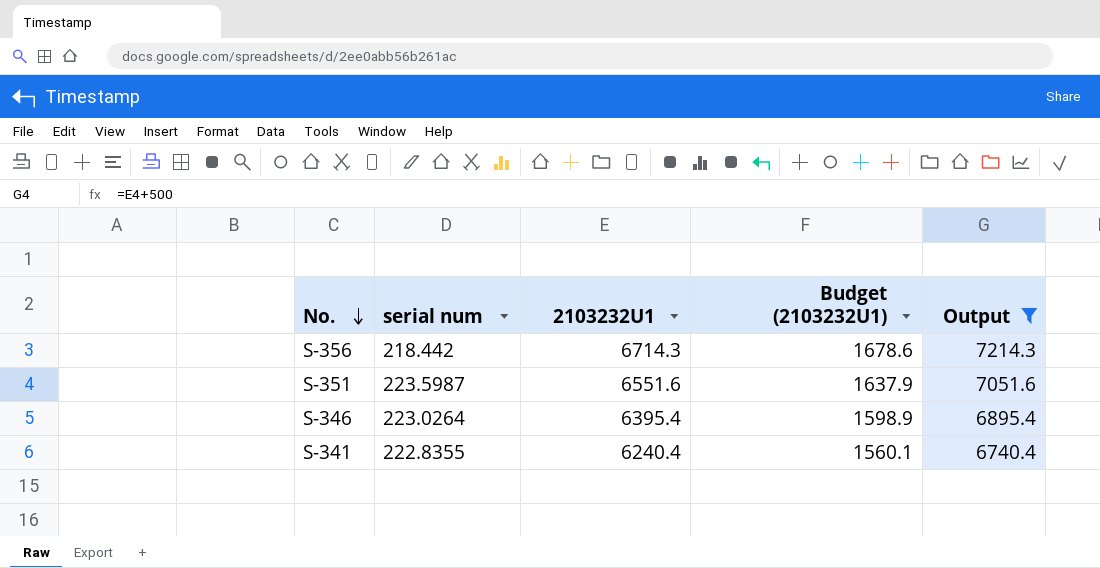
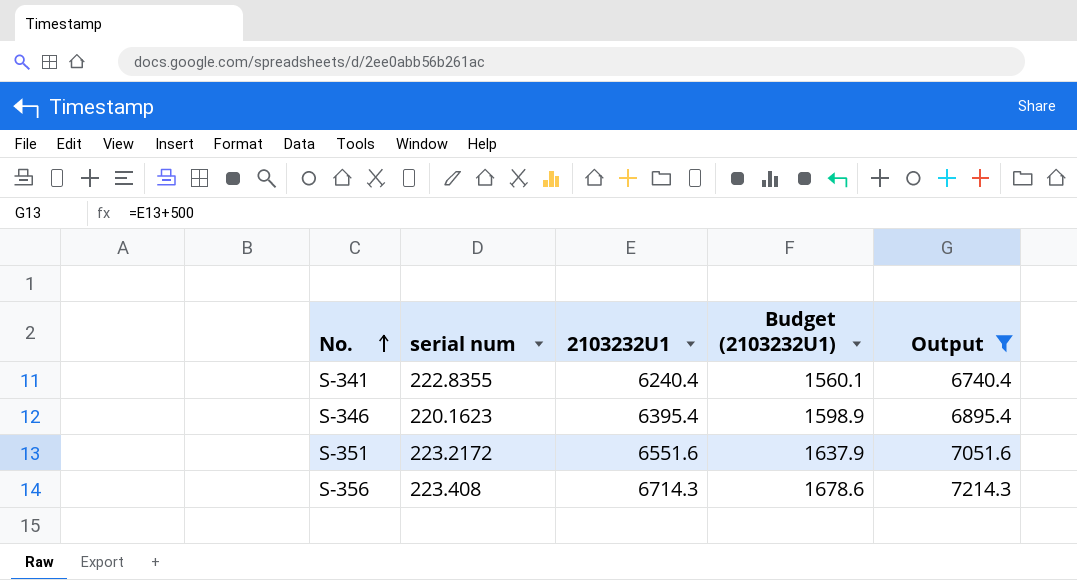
row order: No. descending -> No. ascending
S-346 | serial num: 223.0264 -> 220.1623
S-351 | serial num: 223.5987 -> 223.2172
S-356 | serial num: 218.442 -> 223.408

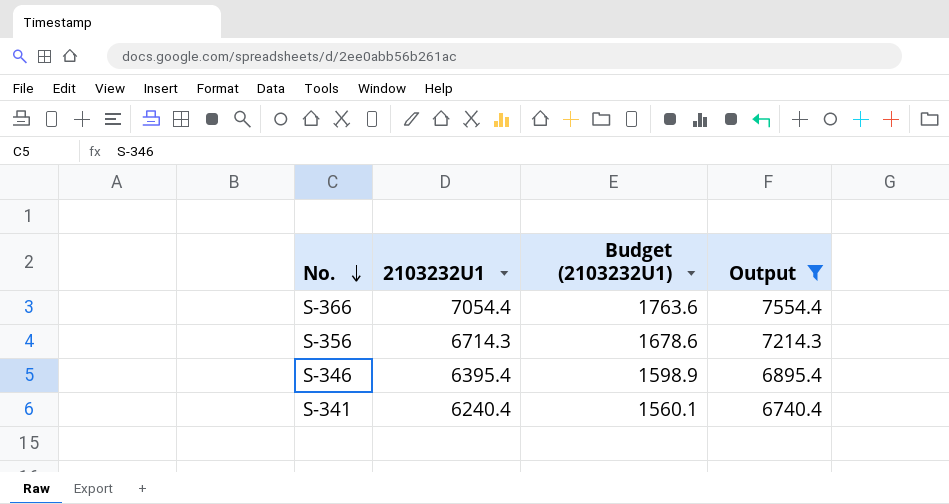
row order: No. ascending -> No. descending
column serial num | position: 2 -> none
row S-351: 223.2172 | 6551.6 | 1637.9 | 7051.6 -> none
row S-366: none -> 7054.4 | 1763.6 | 7554.4

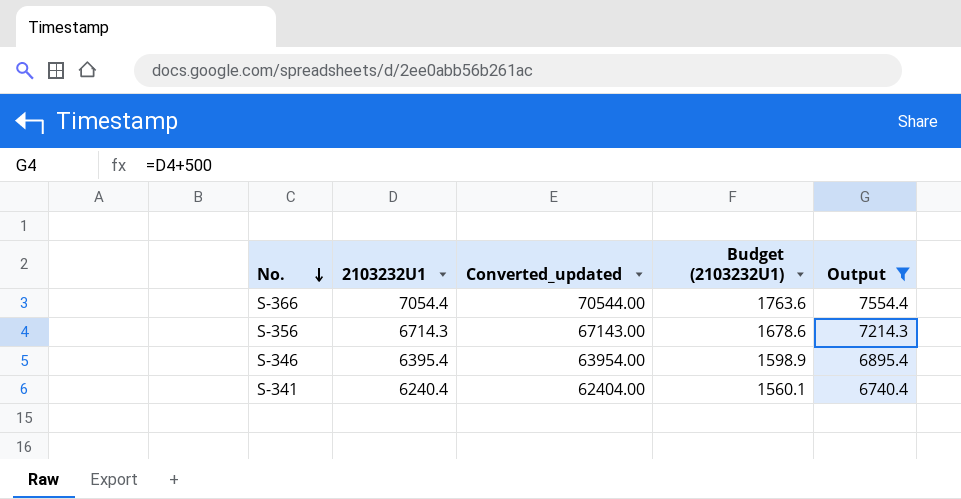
column Converted_updated | formula: none -> [2103232U1] * 10

